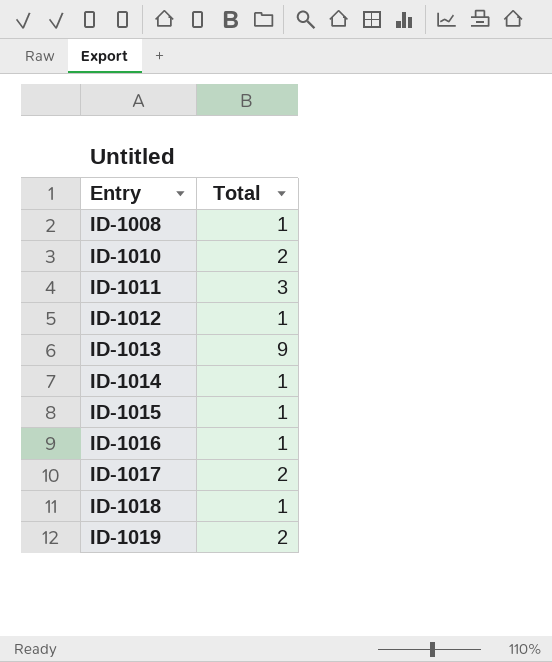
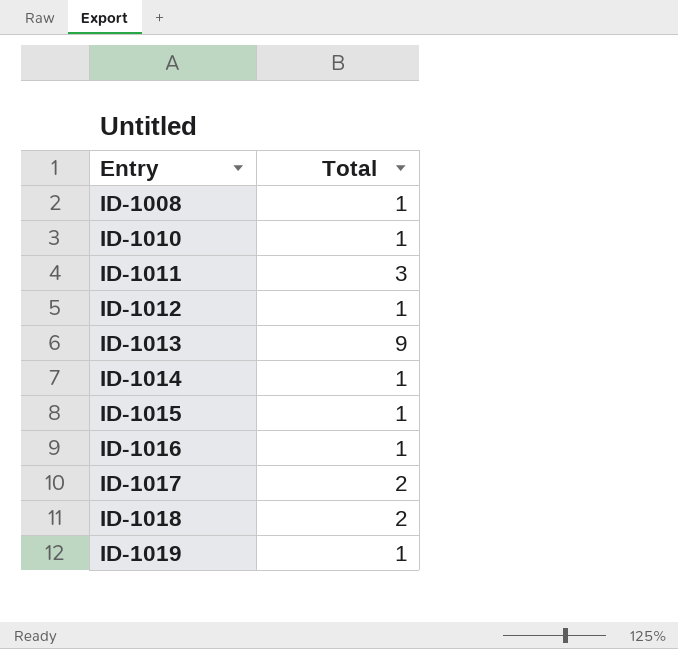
ID-1010 | Total: 2 -> 1
ID-1018 | Total: 1 -> 2
ID-1019 | Total: 2 -> 1

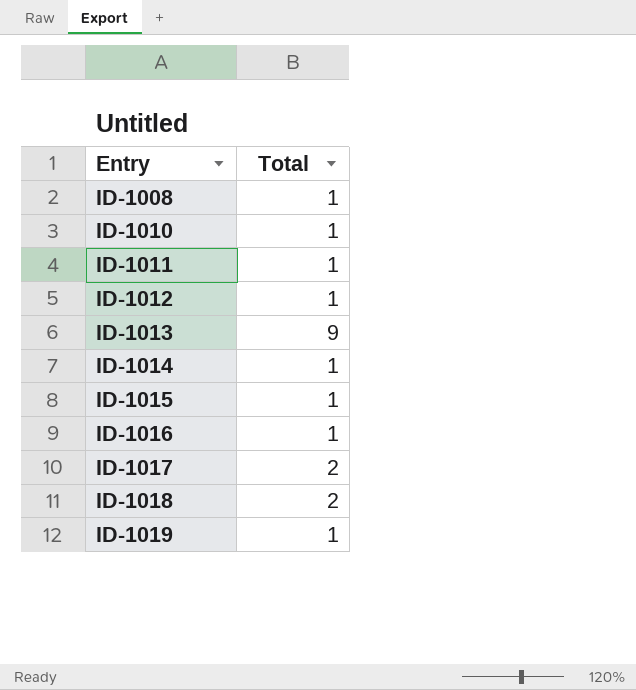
ID-1011 | Total: 3 -> 1

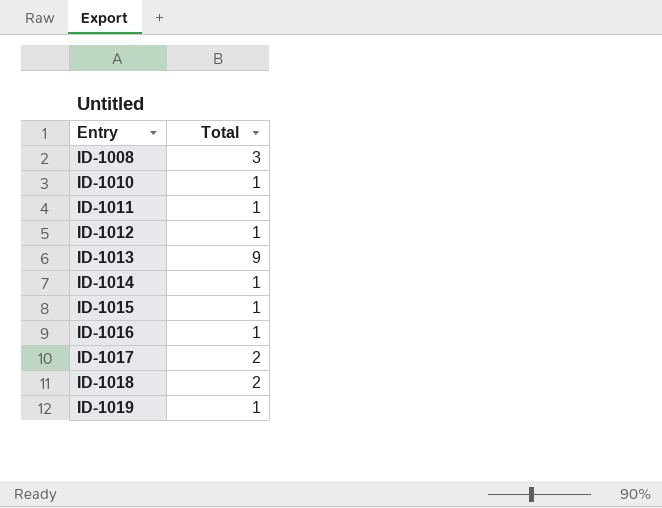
ID-1008 | Total: 1 -> 3

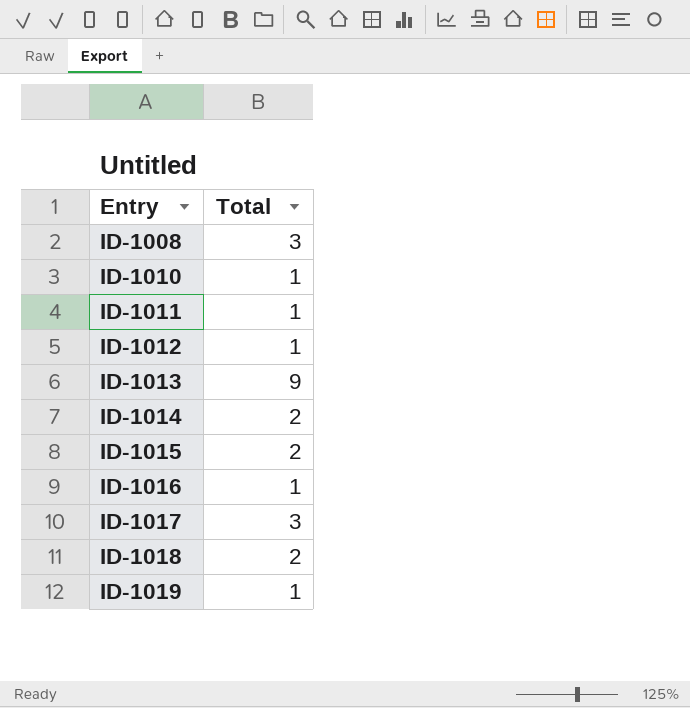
ID-1014 | Total: 1 -> 2
ID-1015 | Total: 1 -> 2
ID-1017 | Total: 2 -> 3

